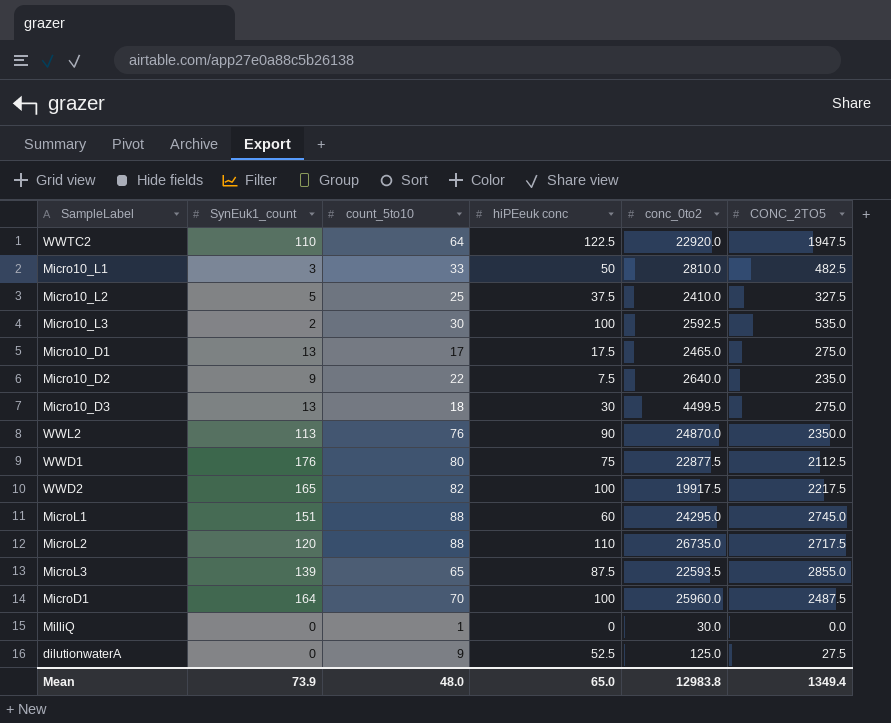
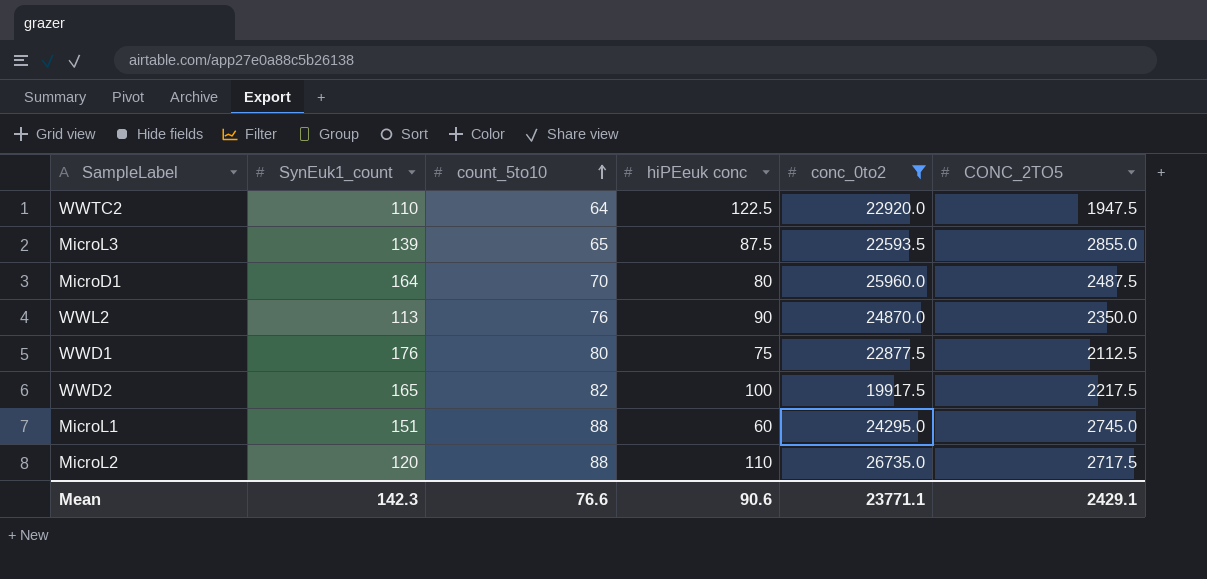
filter: none -> conc_0to2 >= 19917.5
row order: none -> count_5to10 ascending
MicroD1 | hiPEeuk conc: 100 -> 80
Mean | SynEuk1_count: 73.9 -> 142.3
Mean | count_5to10: 48.0 -> 76.6
Mean | hiPEeuk conc: 65.0 -> 90.6
Mean | conc_0to2: 12983.8 -> 23771.1
Mean | CONC_2TO5: 1349.4 -> 2429.1

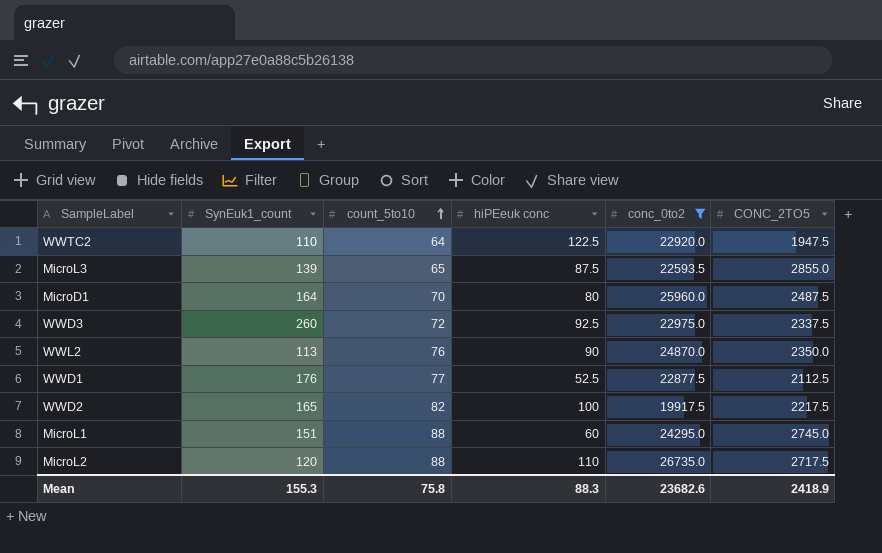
row WWD3: none -> 260 | 72 | 92.5 | 22975.0 | 2337.5
WWD1 | count_5to10: 80 -> 77
WWD1 | hiPEeuk conc: 75 -> 52.5
Mean | SynEuk1_count: 142.3 -> 155.3
Mean | count_5to10: 76.6 -> 75.8
Mean | hiPEeuk conc: 90.6 -> 88.3
Mean | conc_0to2: 23771.1 -> 23682.6
Mean | CONC_2TO5: 2429.1 -> 2418.9

